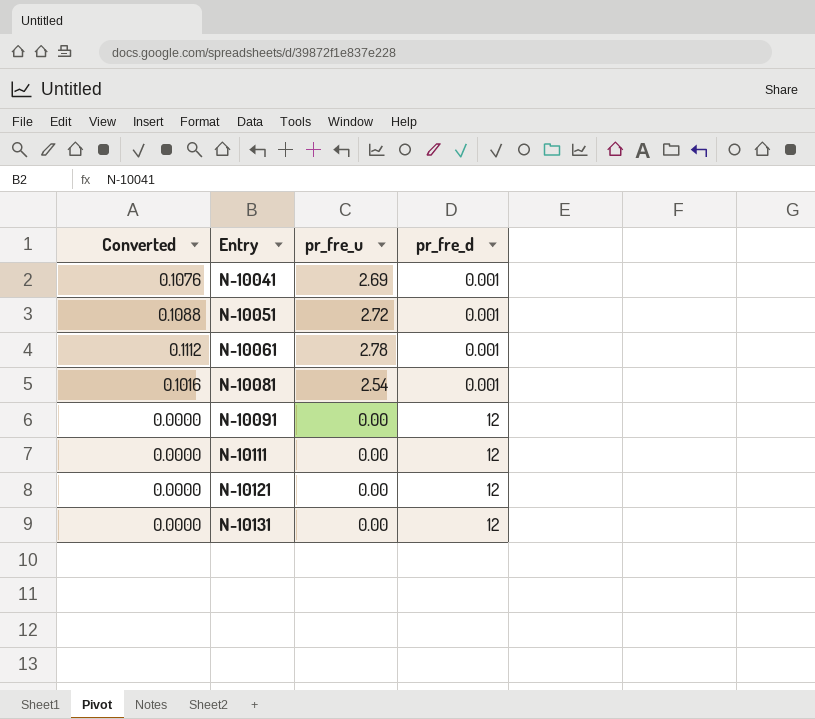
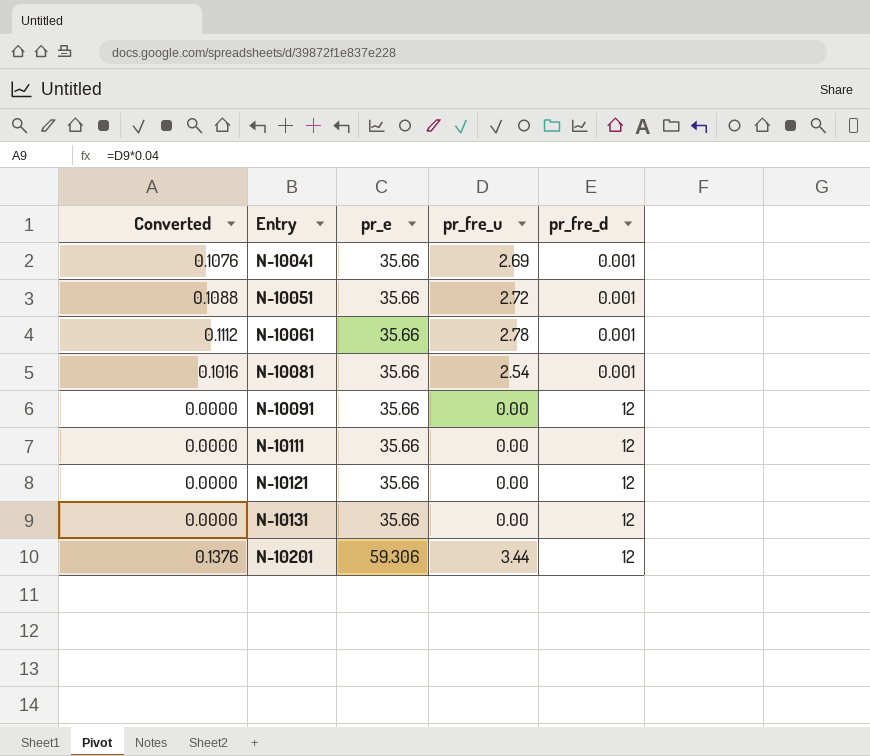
column pr_e | position: none -> 3
row N-10201: none -> 0.1376 | 59.306 | 3.44 | 12

